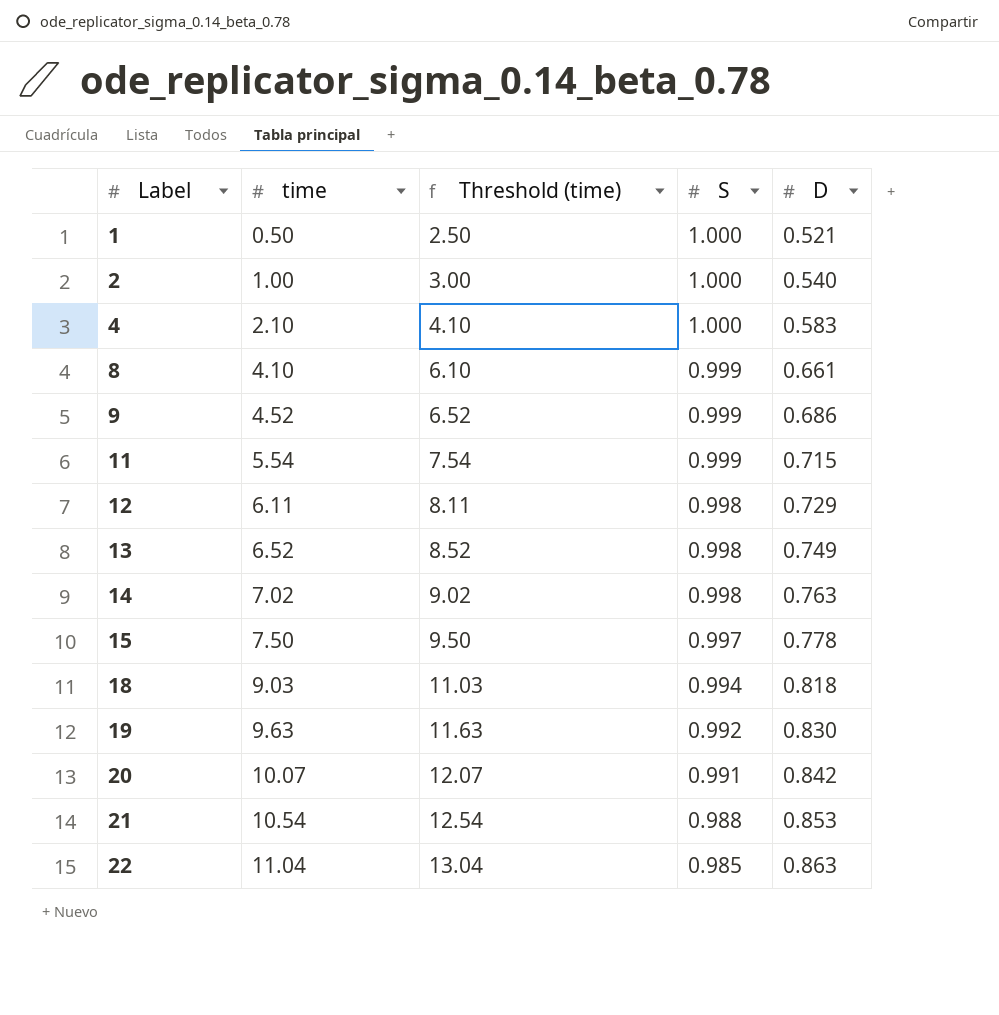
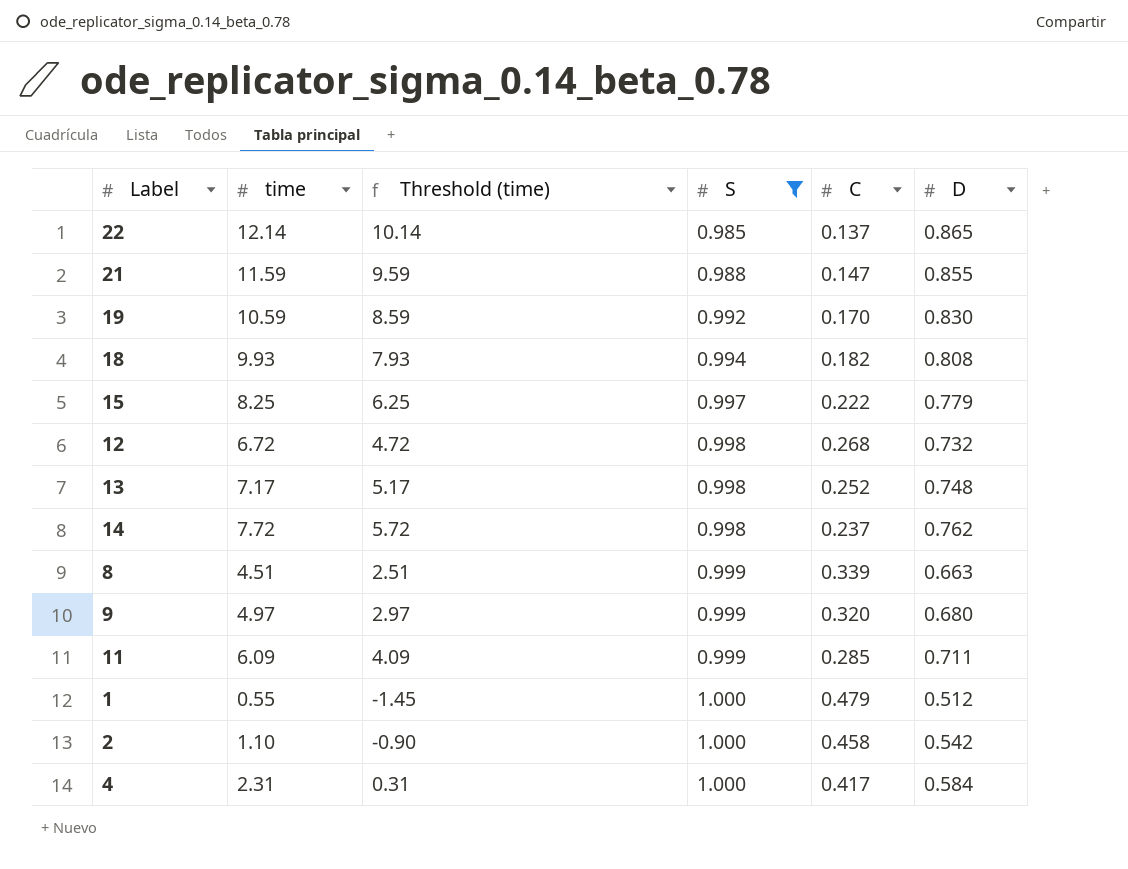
filter: none -> S != 0.991
row order: Label ascending -> S ascending
column Threshold (time) | formula: [time] + 2 -> [time] - 2
column C | position: none -> 5
22 | time: 11.04 -> 12.14
22 | D: 0.863 -> 0.865
21 | time: 10.54 -> 11.59
21 | D: 0.853 -> 0.855
19 | time: 9.63 -> 10.59
18 | time: 9.03 -> 9.93
18 | D: 0.818 -> 0.808
15 | time: 7.50 -> 8.25
15 | D: 0.778 -> 0.779
12 | time: 6.11 -> 6.72
12 | D: 0.729 -> 0.732
13 | time: 6.52 -> 7.17
13 | D: 0.749 -> 0.748
14 | time: 7.02 -> 7.72
14 | D: 0.763 -> 0.762
8 | time: 4.10 -> 4.51
8 | D: 0.661 -> 0.663
9 | time: 4.52 -> 4.97
9 | D: 0.686 -> 0.680
11 | time: 5.54 -> 6.09
11 | D: 0.715 -> 0.711
1 | time: 0.50 -> 0.55
1 | D: 0.521 -> 0.512
2 | time: 1.00 -> 1.10
2 | D: 0.540 -> 0.542
4 | time: 2.10 -> 2.31
4 | D: 0.583 -> 0.584

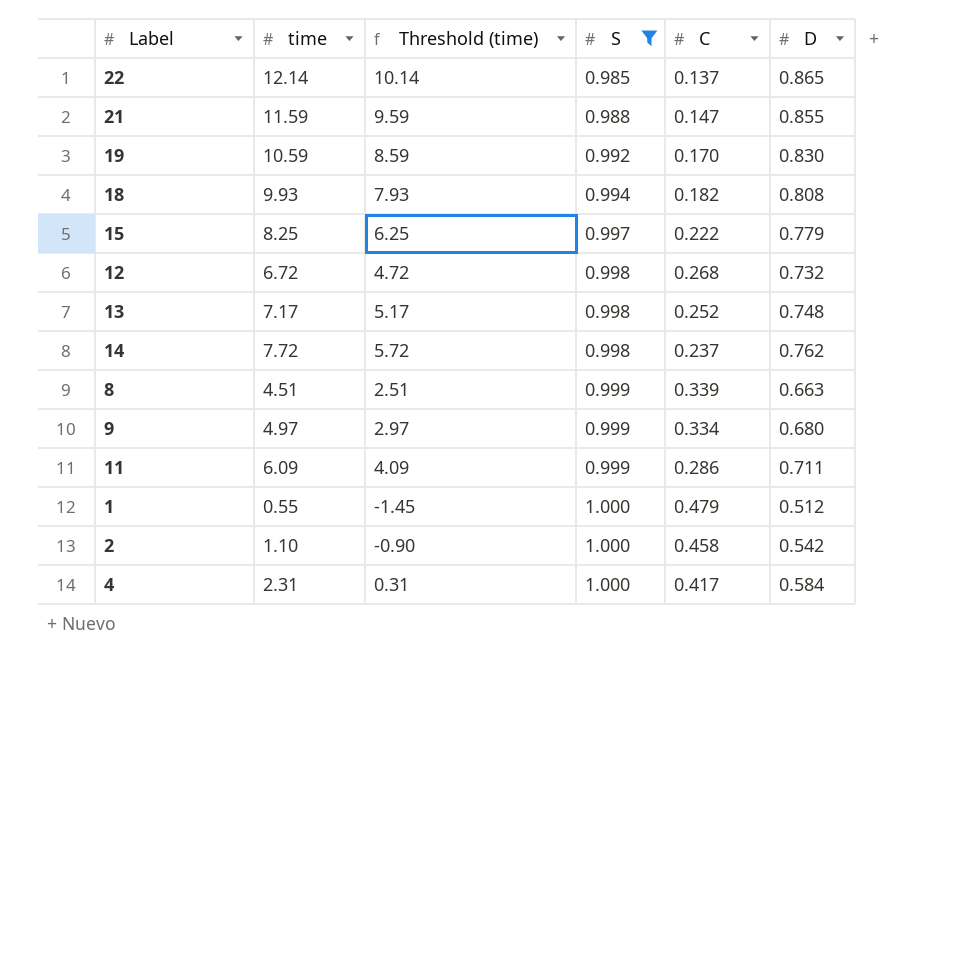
9 | C: 0.320 -> 0.334
11 | C: 0.285 -> 0.286

